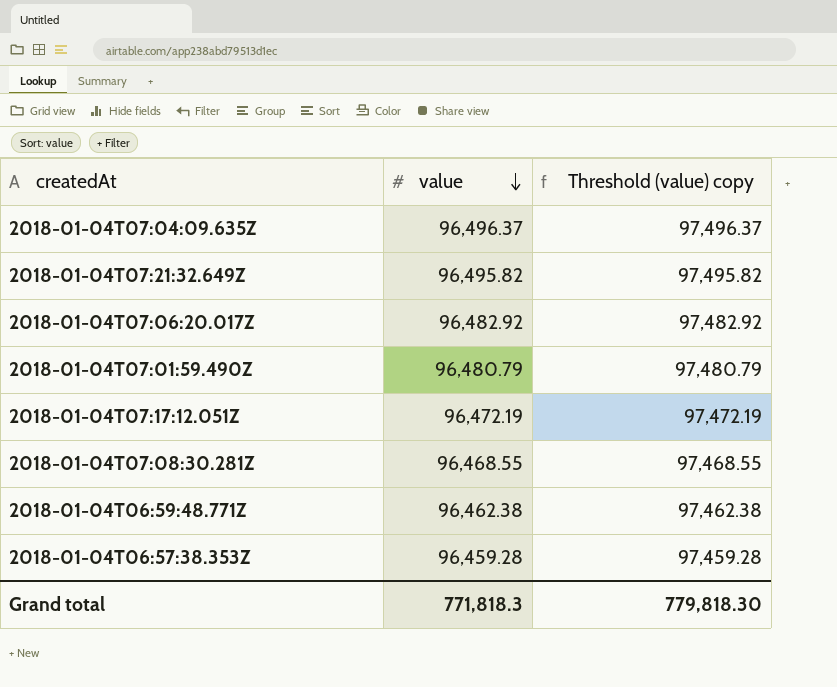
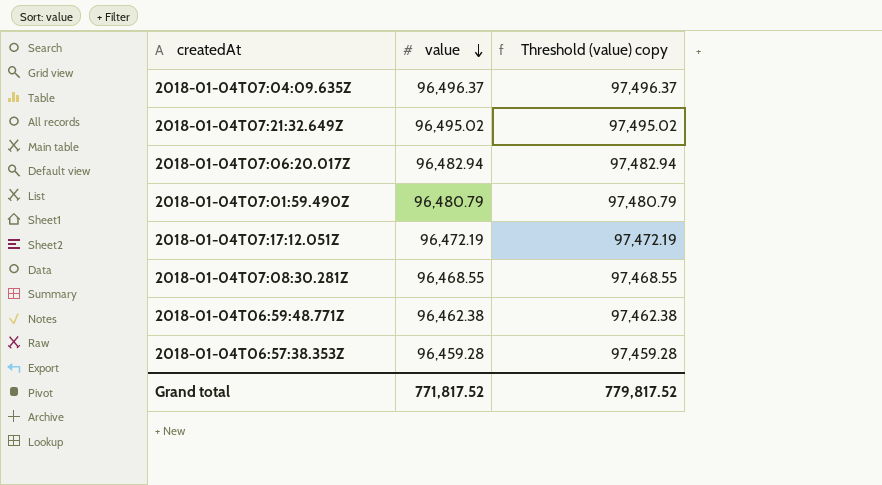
2018-01-04T07:21:32.649Z | value: 96,495.82 -> 96,495.02
2018-01-04T07:21:32.649Z | Threshold (value) copy: 97,495.82 -> 97,495.02
2018-01-04T07:06:20.017Z | value: 96,482.92 -> 96,482.94
2018-01-04T07:06:20.017Z | Threshold (value) copy: 97,482.92 -> 97,482.94
Grand total | value: 771,818.3 -> 771,817.52
Grand total | Threshold (value) copy: 779,818.30 -> 779,817.52

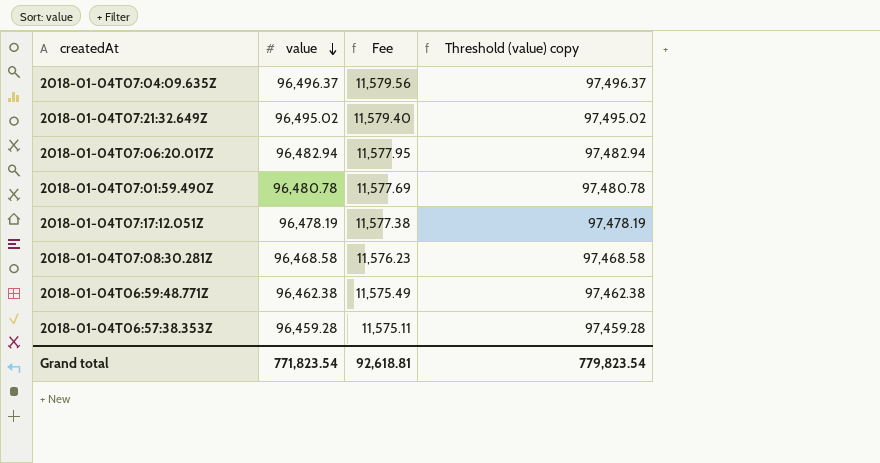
column Fee | formula: none -> [value] * 0.12
2018-01-04T07:01:59.490Z | value: 96,480.79 -> 96,480.78
2018-01-04T07:01:59.490Z | Threshold (value) copy: 97,480.79 -> 97,480.78
2018-01-04T07:17:12.051Z | value: 96,472.19 -> 96,478.19
2018-01-04T07:17:12.051Z | Threshold (value) copy: 97,472.19 -> 97,478.19
2018-01-04T07:08:30.281Z | value: 96,468.55 -> 96,468.58
2018-01-04T07:08:30.281Z | Threshold (value) copy: 97,468.55 -> 97,468.58
Grand total | value: 771,817.52 -> 771,823.54
Grand total | Threshold (value) copy: 779,817.52 -> 779,823.54

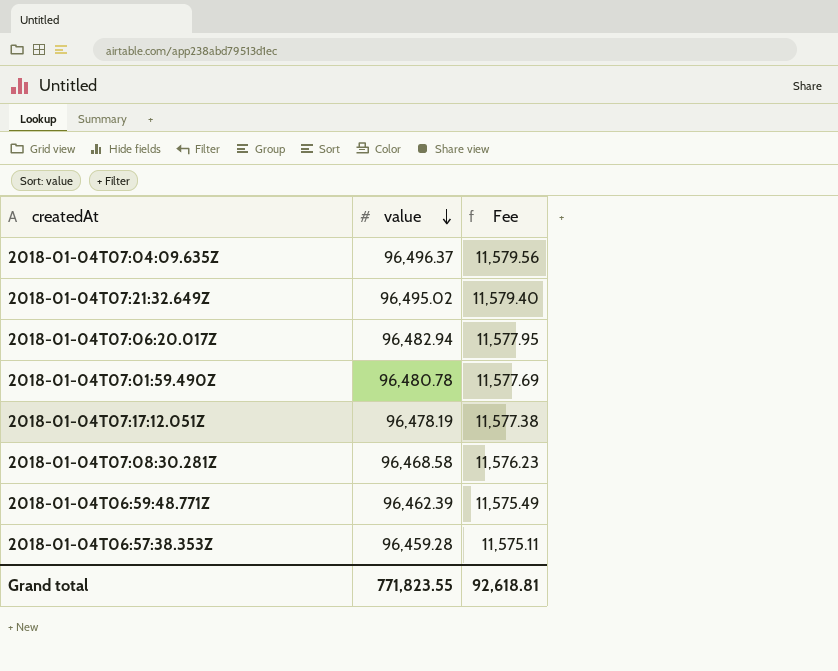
column Threshold (value) copy | formula: [value] + 1000 -> none
2018-01-04T06:59:48.771Z | value: 96,462.38 -> 96,462.39
Grand total | value: 771,823.54 -> 771,823.55

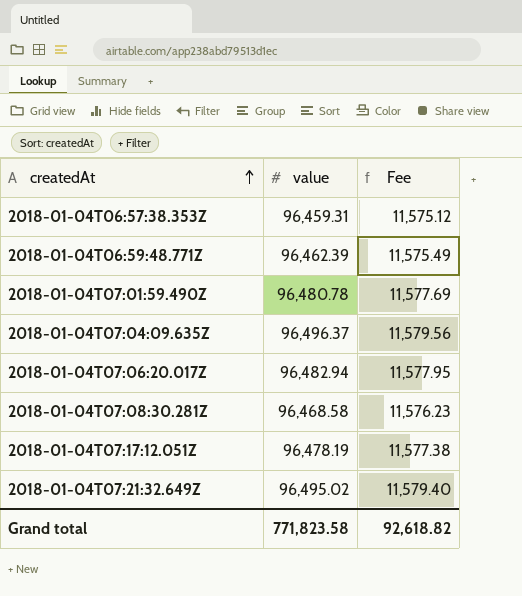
row order: value descending -> createdAt ascending
2018-01-04T06:57:38.353Z | value: 96,459.28 -> 96,459.31
2018-01-04T06:57:38.353Z | Fee: 11,575.11 -> 11,575.12
Grand total | value: 771,823.55 -> 771,823.58
Grand total | Fee: 92,618.81 -> 92,618.82

